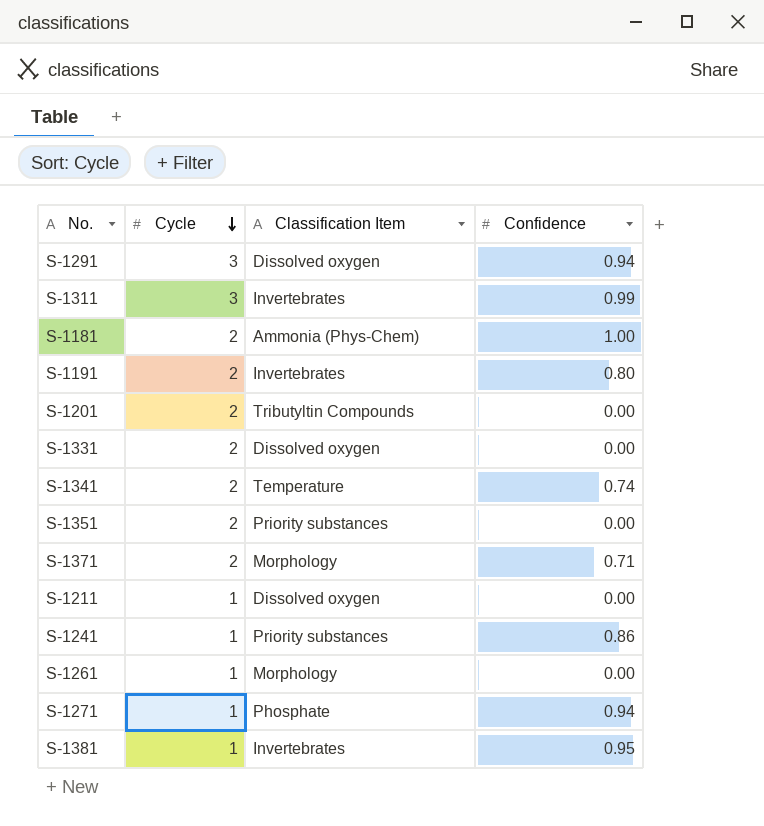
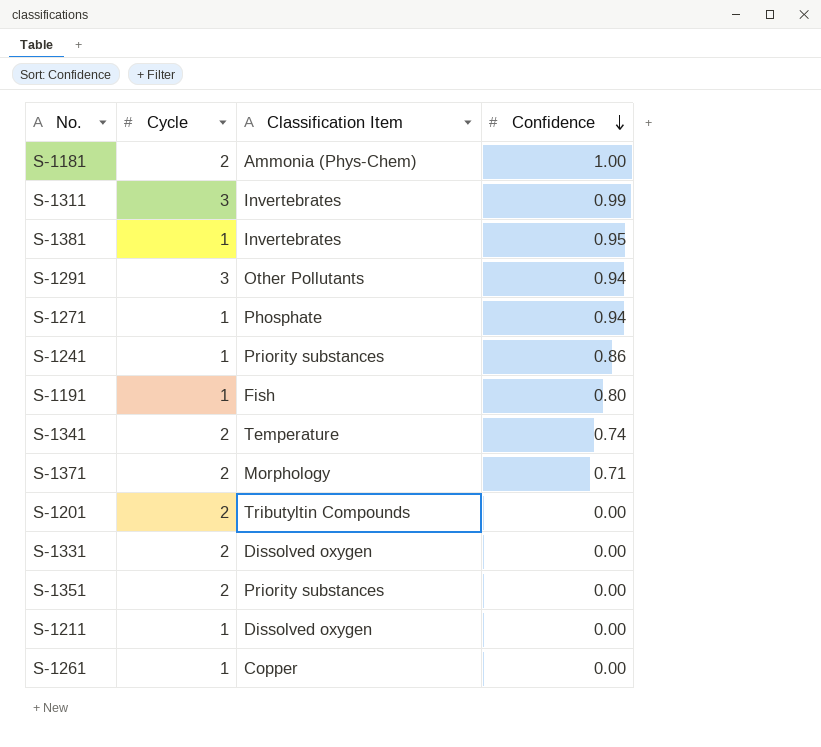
row order: Cycle descending -> Confidence descending
S-1291 | Classification Item: Dissolved oxygen -> Other Pollutants
S-1191 | Cycle: 2 -> 1
S-1191 | Classification Item: Invertebrates -> Fish
S-1261 | Classification Item: Morphology -> Copper

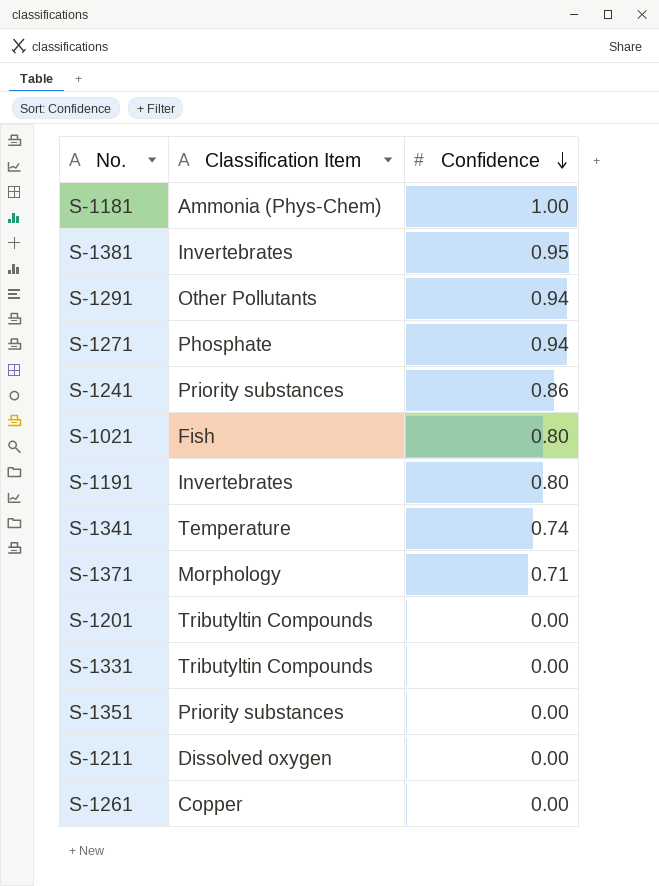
column Cycle | position: 2 -> none
row S-1311: 3 | Invertebrates | 0.99 -> none
row S-1021: none -> Fish | 0.80
S-1191 | Classification Item: Fish -> Invertebrates
S-1331 | Classification Item: Dissolved oxygen -> Tributyltin Compounds

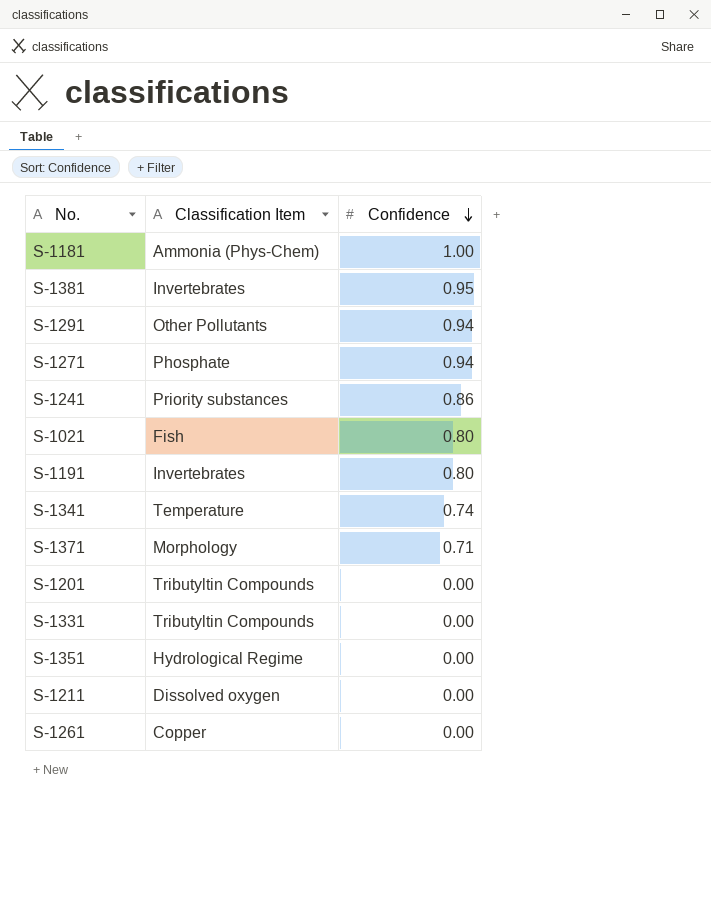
S-1351 | Classification Item: Priority substances -> Hydrological Regime

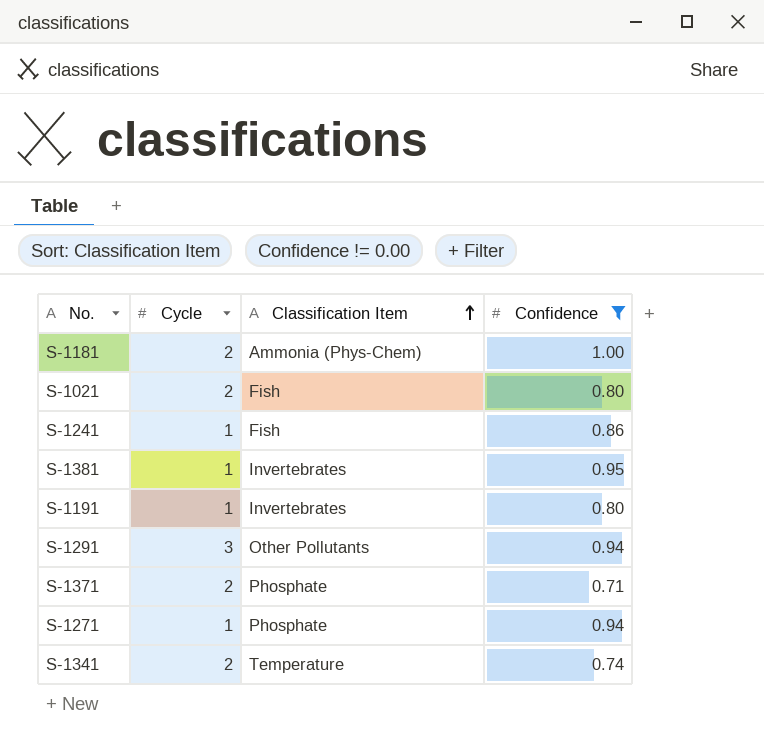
filter: none -> Confidence != 0.00
row order: Confidence descending -> Classification Item ascending
column Cycle | position: none -> 2
S-1241 | Classification Item: Priority substances -> Fish
S-1371 | Classification Item: Morphology -> Phosphate

